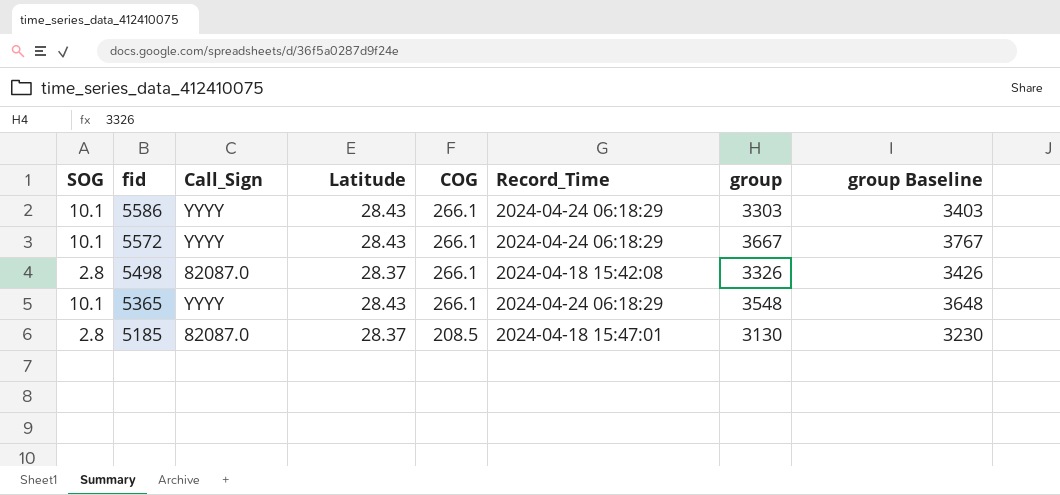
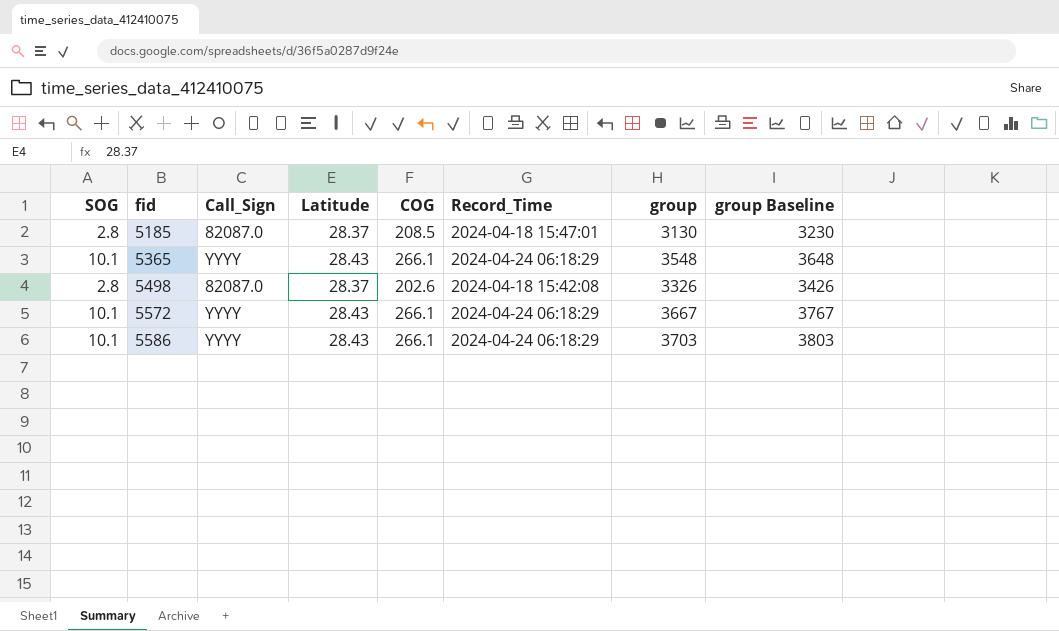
row order: fid descending -> fid ascending
5498 | COG: 266.1 -> 202.6
5586 | group: 3303 -> 3703
5586 | group Baseline: 3403 -> 3803

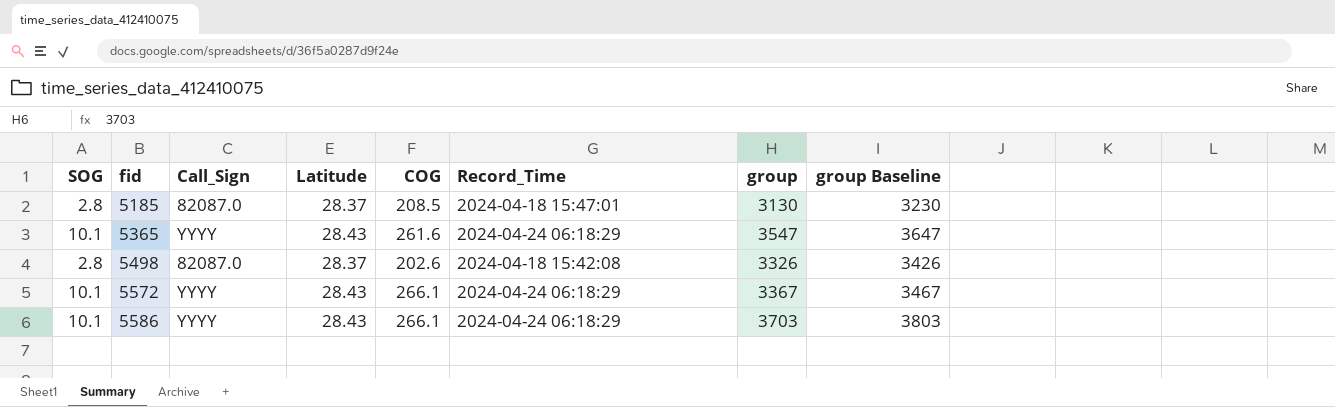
5365 | COG: 266.1 -> 261.6
5365 | group: 3548 -> 3547
5365 | group Baseline: 3648 -> 3647
5572 | group: 3667 -> 3367
5572 | group Baseline: 3767 -> 3467

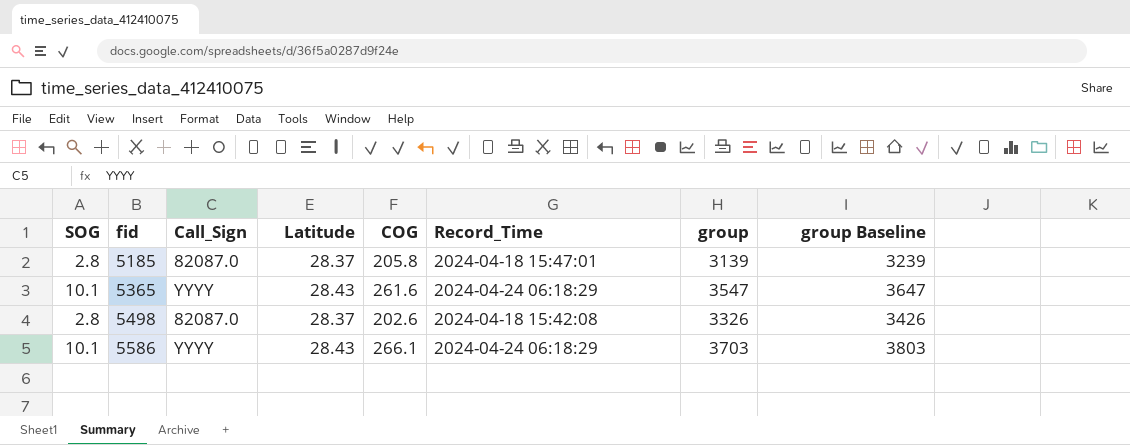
row 5572: 10.1 | YYYY | 28.43 | 266.1 | 2024-04-24 06:18:29 | 3367 | 3467 -> none
5185 | COG: 208.5 -> 205.8
5185 | group: 3130 -> 3139
5185 | group Baseline: 3230 -> 3239

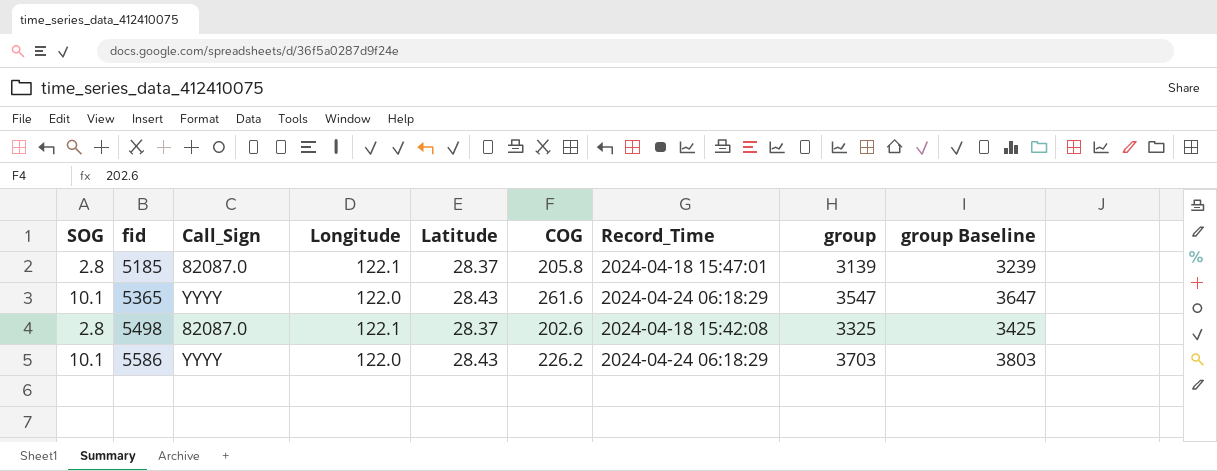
column Longitude | position: none -> 4
5498 | group: 3326 -> 3325
5498 | group Baseline: 3426 -> 3425
5586 | COG: 266.1 -> 226.2

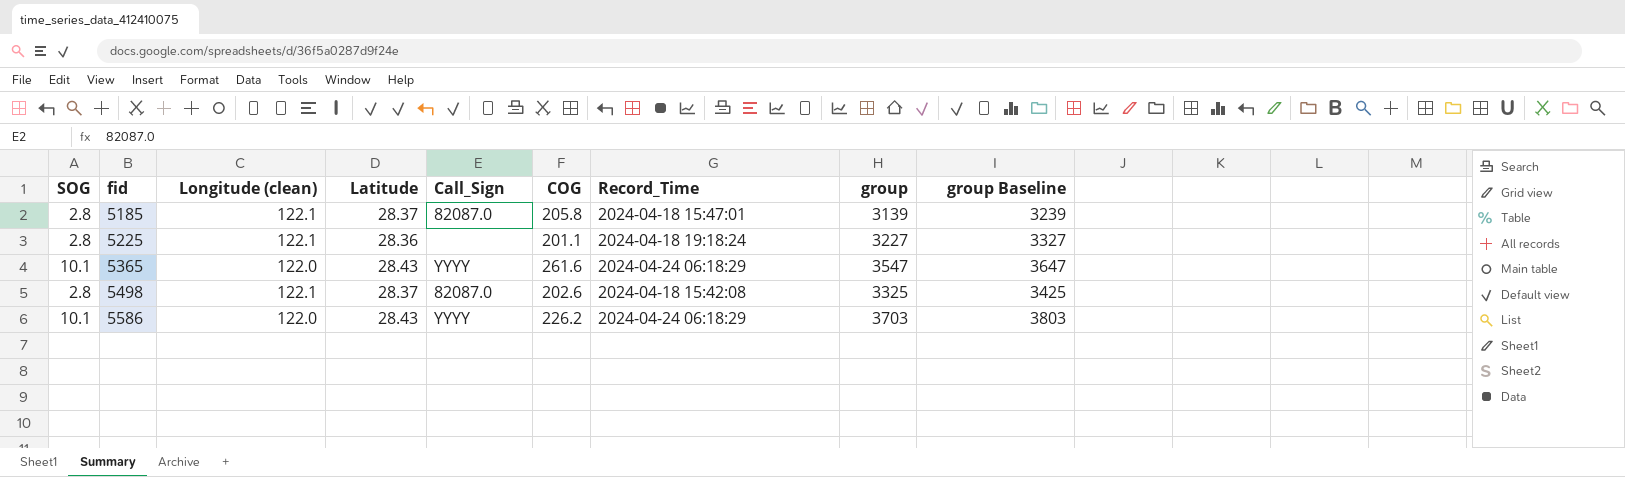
column name: Longitude -> Longitude (clean)
column Call_Sign | position: 3 -> 5
row 5225: none -> 2.8 | 122.1 | 28.36 | none | 201.1 | 2024-04-18 19:18:24 | 3227 | 3327

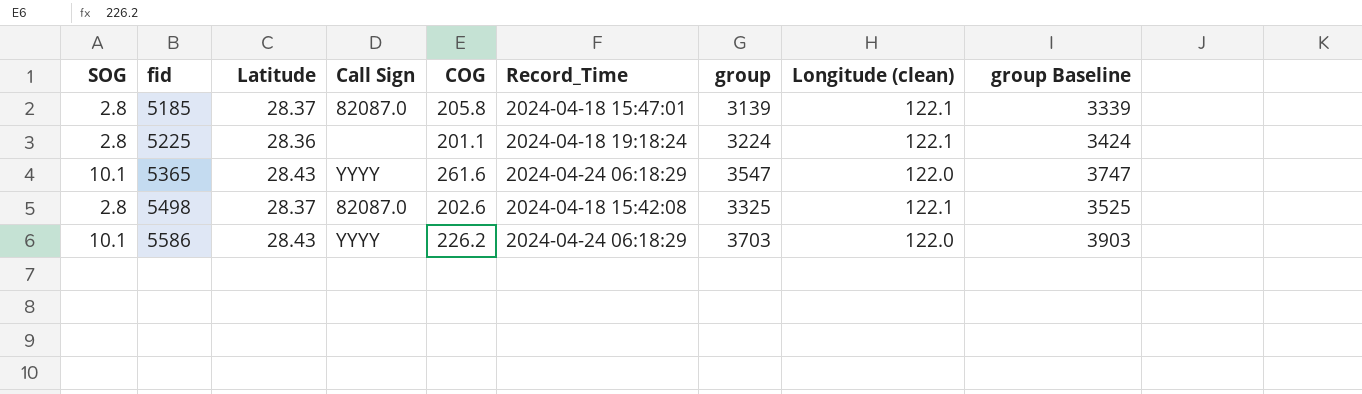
column name: Call_Sign -> Call Sign
column Longitude (clean) | position: 3 -> 8
column group Baseline | formula: [group] + 100 -> [group] + 200
5225 | group: 3227 -> 3224

